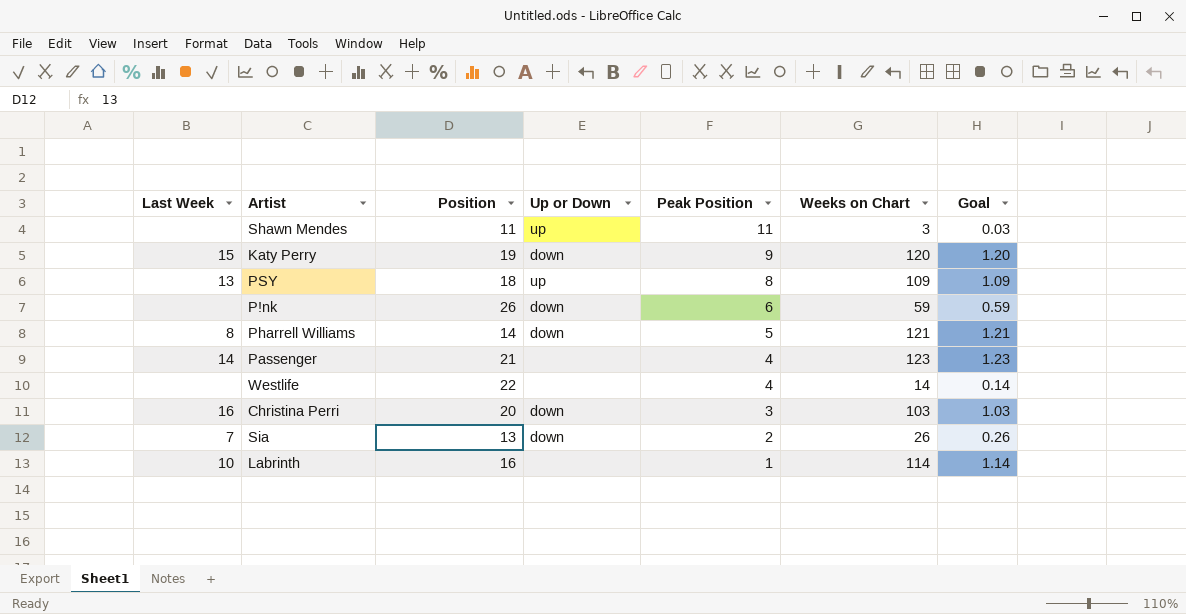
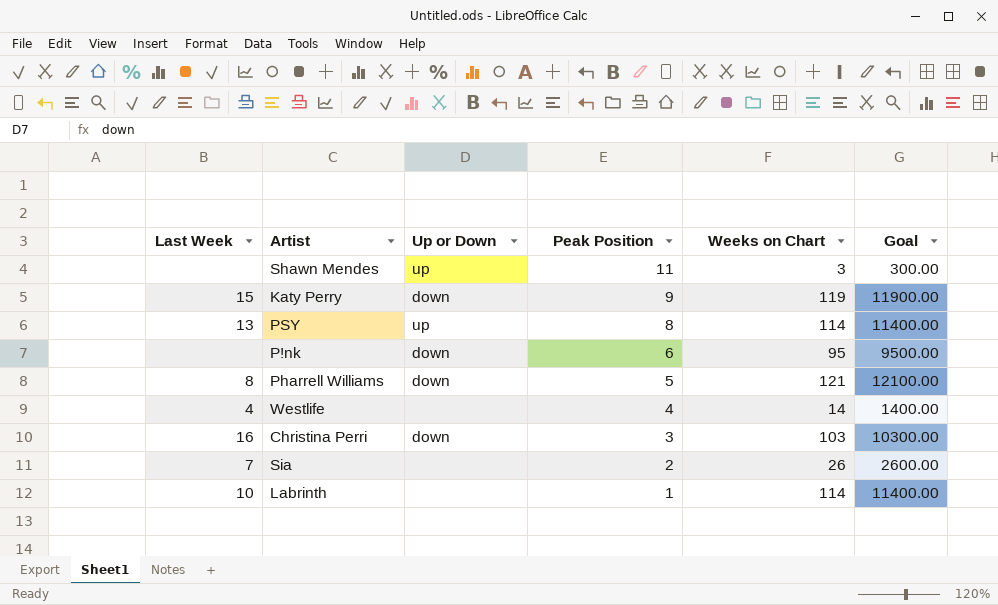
column Position | position: 3 -> none
column Goal | formula: [Weeks on Chart] * 0.01 -> [Weeks on Chart] * 100
row Passenger: 14 | 21 | none | 4 | 123 | 1.23 -> none
Katy Perry | Weeks on Chart: 120 -> 119
PSY | Weeks on Chart: 109 -> 114
P!nk | Weeks on Chart: 59 -> 95
Westlife | Last Week: none -> 4
Sia | Up or Down: down -> none

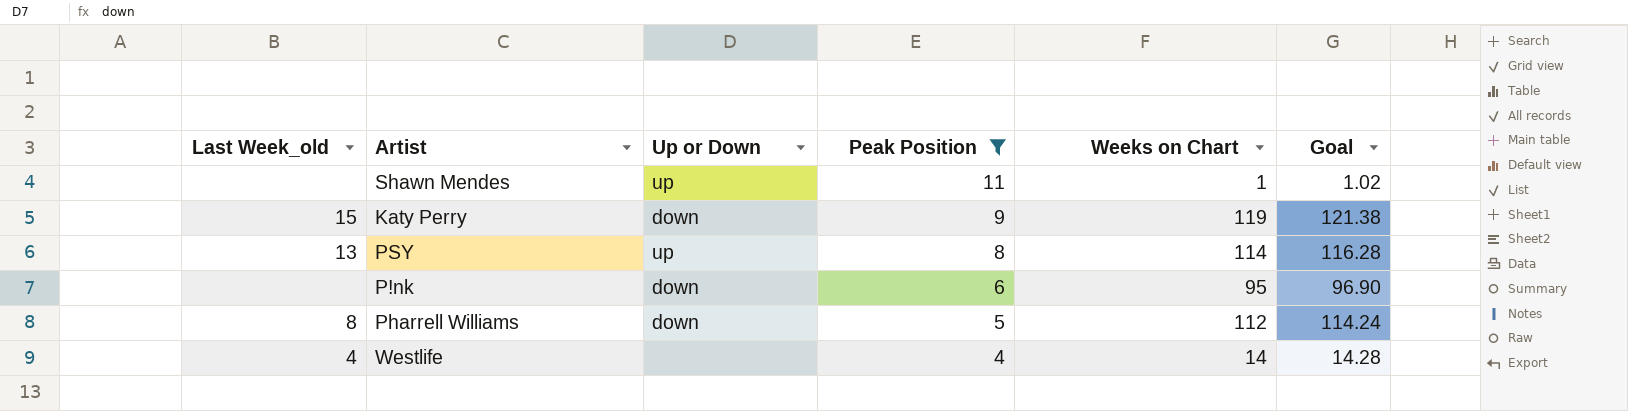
filter: none -> Peak Position >= 4
column name: Last Week -> Last Week_old
column Goal | formula: [Weeks on Chart] * 100 -> [Weeks on Chart] * 1.02
Shawn Mendes | Weeks on Chart: 3 -> 1
Pharrell Williams | Weeks on Chart: 121 -> 112

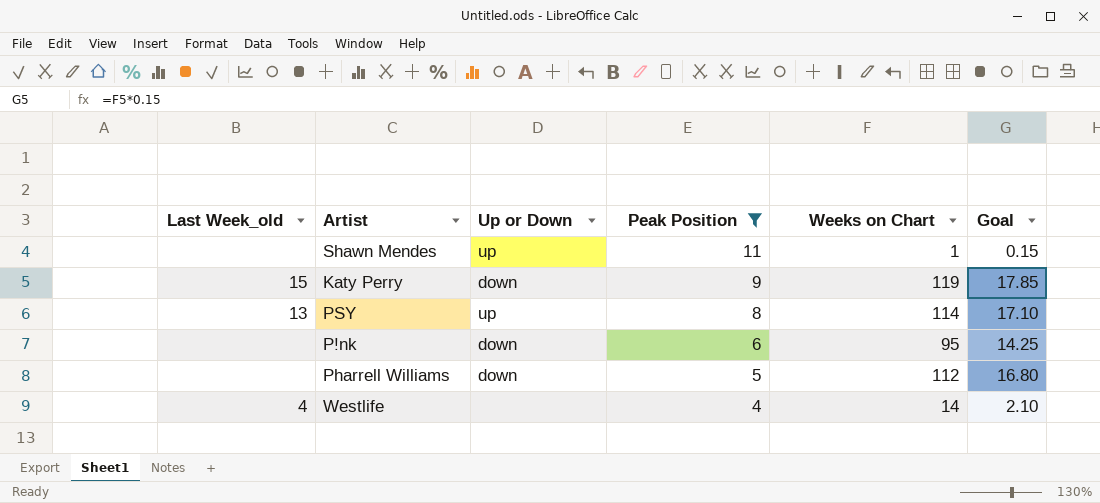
column Goal | formula: [Weeks on Chart] * 1.02 -> [Weeks on Chart] * 0.15
Pharrell Williams | Last Week_old: 8 -> none

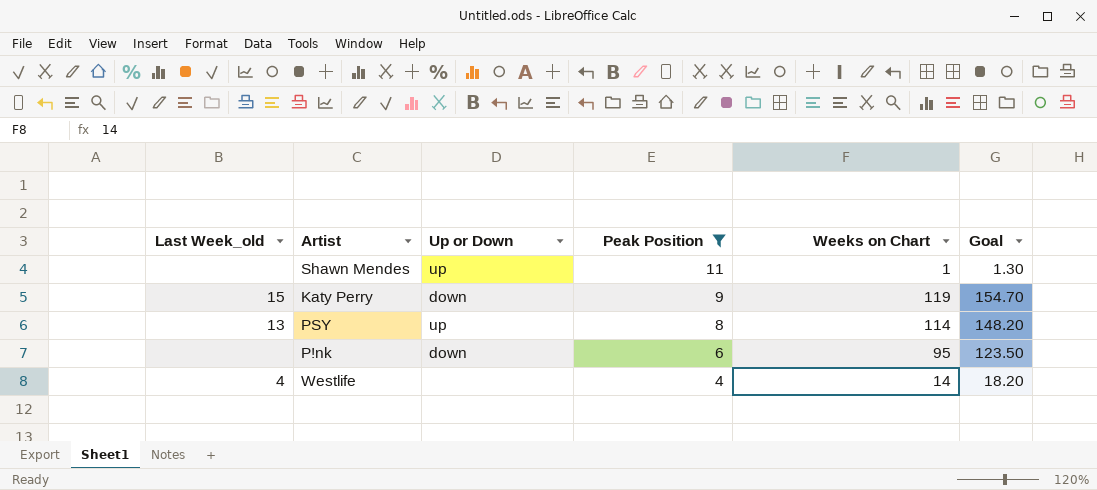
column Goal | formula: [Weeks on Chart] * 0.15 -> [Weeks on Chart] * 1.3
row Pharrell Williams: none | down | 5 | 112 | 16.80 -> none

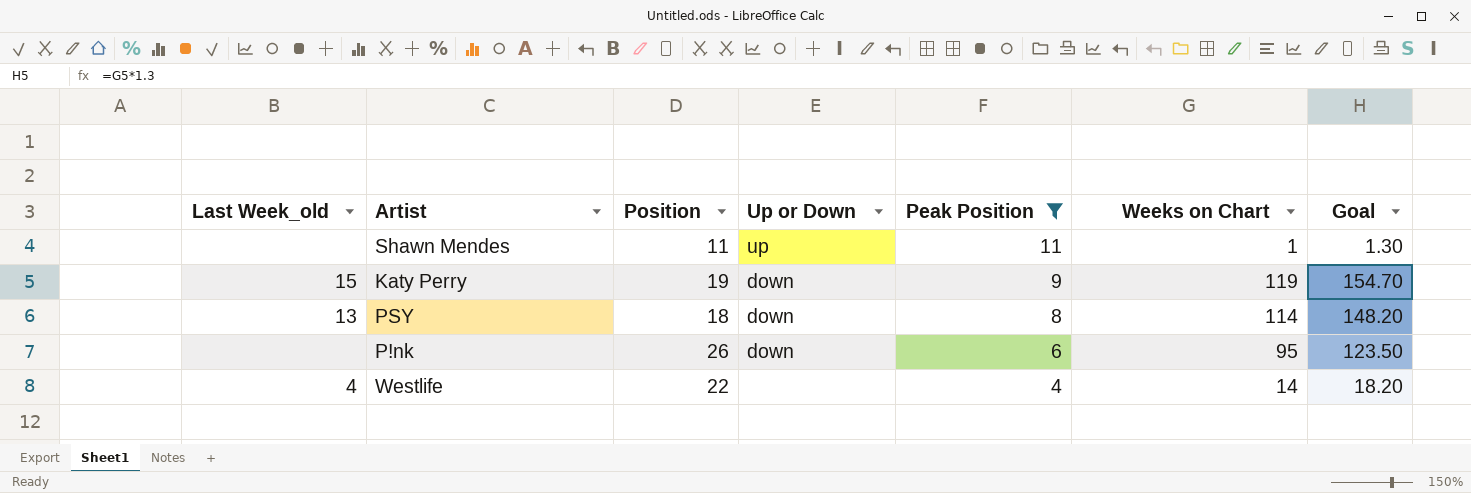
column Position | position: none -> 3
PSY | Up or Down: up -> down

